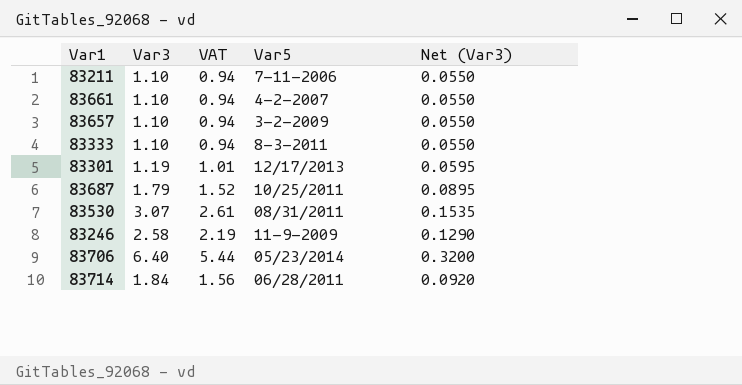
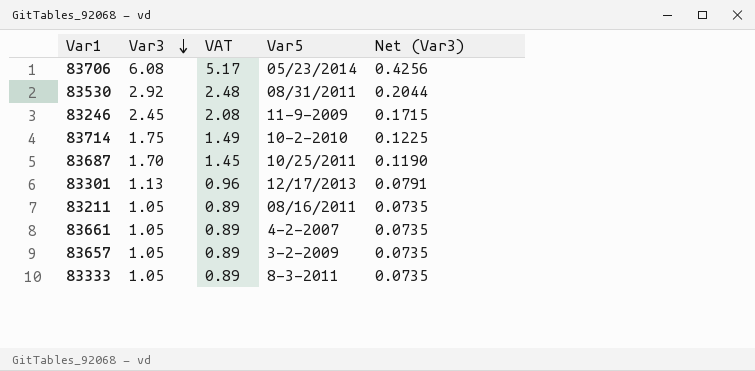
row order: none -> Var3 descending
column Net (Var3) | formula: [Var3] * 0.05 -> [Var3] * 0.07
83706 | Var3: 6.40 -> 6.08
83706 | VAT: 5.44 -> 5.17
83530 | Var3: 3.07 -> 2.92
83530 | VAT: 2.61 -> 2.48
83246 | Var3: 2.58 -> 2.45
83246 | VAT: 2.19 -> 2.08
83714 | Var3: 1.84 -> 1.75
83714 | VAT: 1.56 -> 1.49
83714 | Var5: 06/28/2011 -> 10-2-2010
83687 | Var3: 1.79 -> 1.70
83687 | VAT: 1.52 -> 1.45
83301 | Var3: 1.19 -> 1.13
83301 | VAT: 1.01 -> 0.96
83211 | Var3: 1.10 -> 1.05
83211 | VAT: 0.94 -> 0.89
83211 | Var5: 7-11-2006 -> 08/16/2011
83661 | Var3: 1.10 -> 1.05
83661 | VAT: 0.94 -> 0.89
83657 | Var3: 1.10 -> 1.05
83657 | VAT: 0.94 -> 0.89
83333 | Var3: 1.10 -> 1.05
83333 | VAT: 0.94 -> 0.89

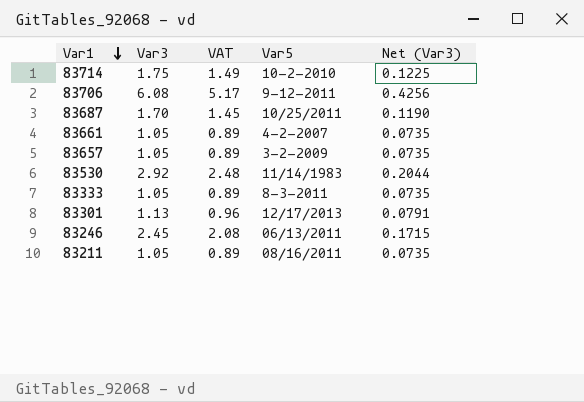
row order: Var3 descending -> Var1 descending
83706 | Var5: 05/23/2014 -> 9-12-2011
83530 | Var5: 08/31/2011 -> 11/14/1983
83246 | Var5: 11-9-2009 -> 06/13/2011

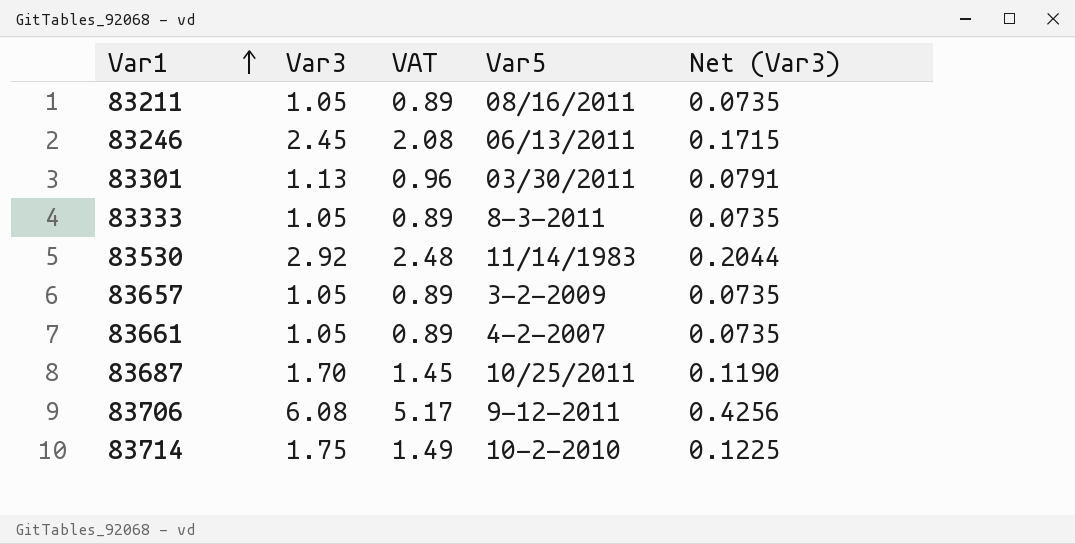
row order: Var1 descending -> Var1 ascending
83301 | Var5: 12/17/2013 -> 03/30/2011

